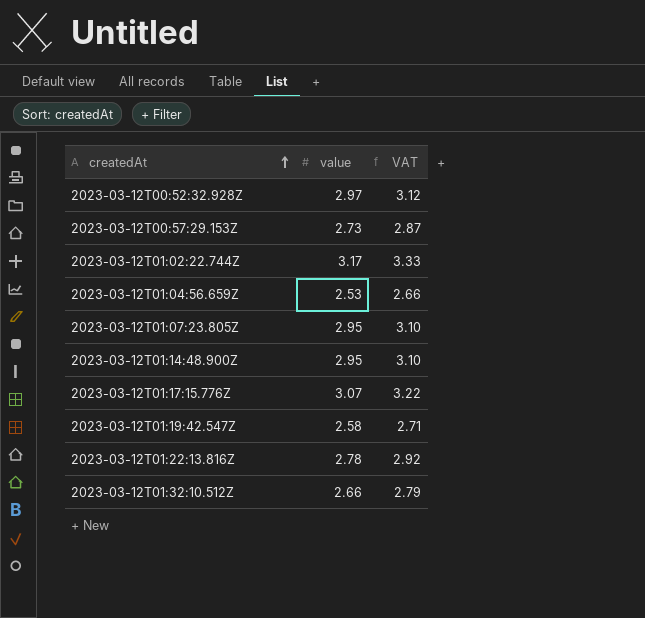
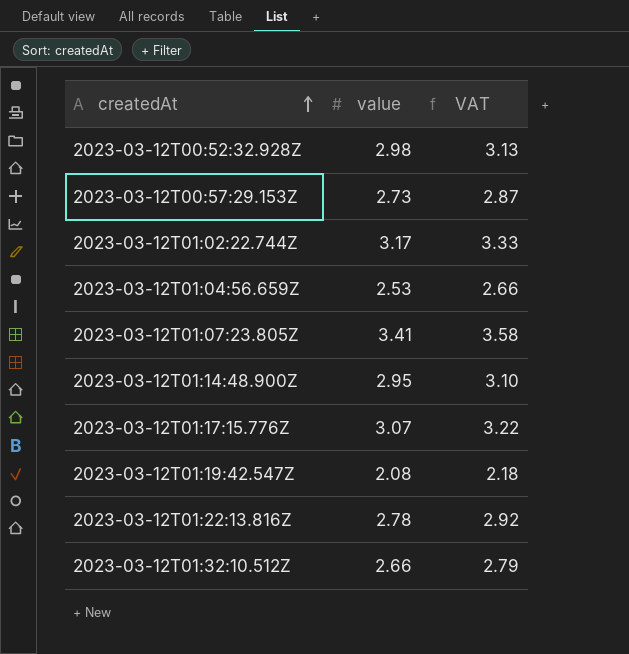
2023-03-12T00:52:32.928Z | value: 2.97 -> 2.98
2023-03-12T00:52:32.928Z | VAT: 3.12 -> 3.13
2023-03-12T01:07:23.805Z | value: 2.95 -> 3.41
2023-03-12T01:07:23.805Z | VAT: 3.10 -> 3.58
2023-03-12T01:19:42.547Z | value: 2.58 -> 2.08
2023-03-12T01:19:42.547Z | VAT: 2.71 -> 2.18

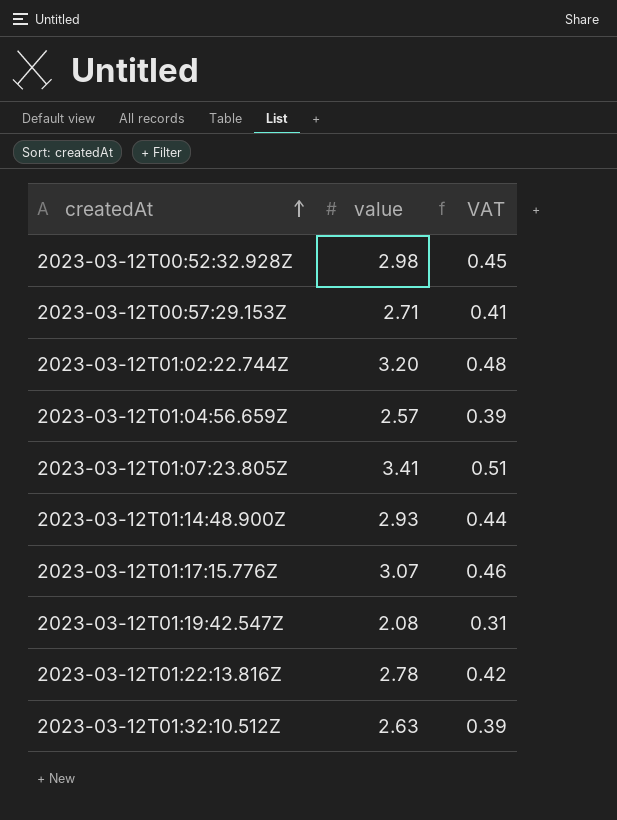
column VAT | formula: [value] * 1.05 -> [value] * 0.15
2023-03-12T00:57:29.153Z | value: 2.73 -> 2.71
2023-03-12T01:02:22.744Z | value: 3.17 -> 3.20
2023-03-12T01:04:56.659Z | value: 2.53 -> 2.57
2023-03-12T01:14:48.900Z | value: 2.95 -> 2.93
2023-03-12T01:32:10.512Z | value: 2.66 -> 2.63

